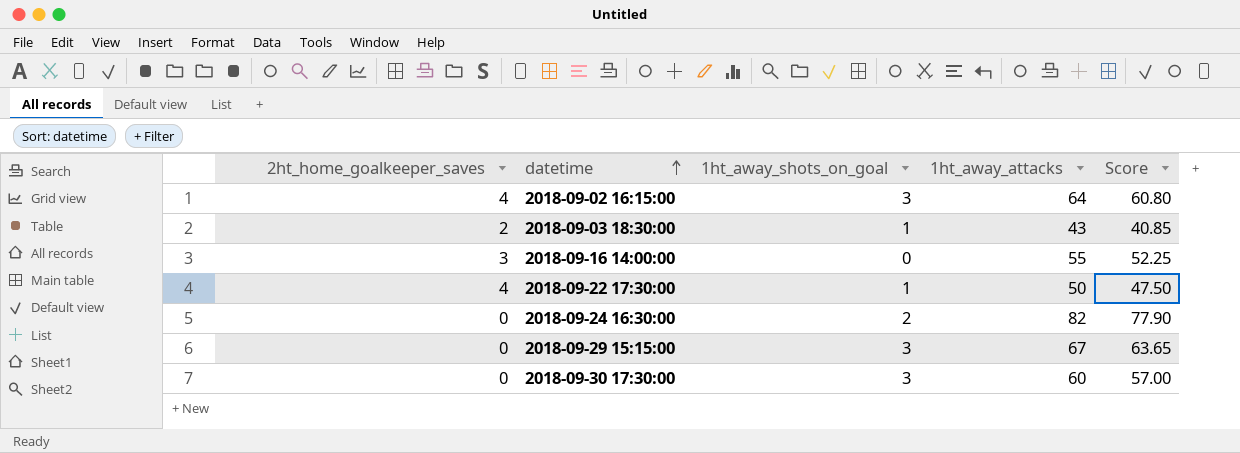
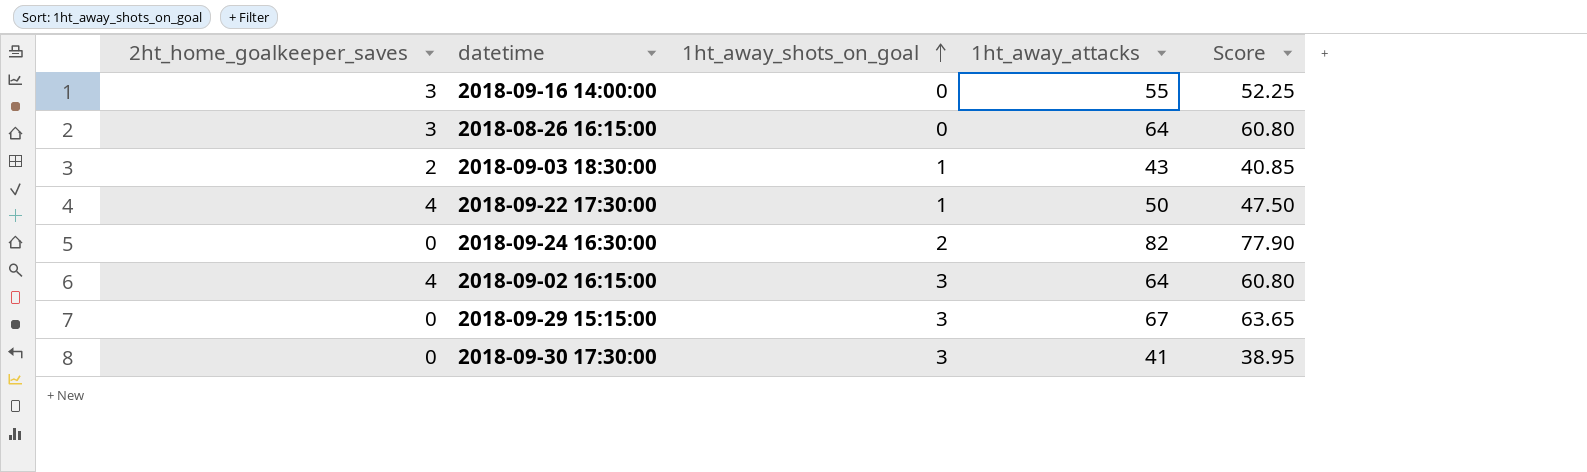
row order: datetime ascending -> 1ht_away_shots_on_goal ascending
row 2018-08-26 16:15:00: none -> 3 | 0 | 64 | 60.80
2018-09-30 17:30:00 | 1ht_away_attacks: 60 -> 41
2018-09-30 17:30:00 | Score: 57.00 -> 38.95

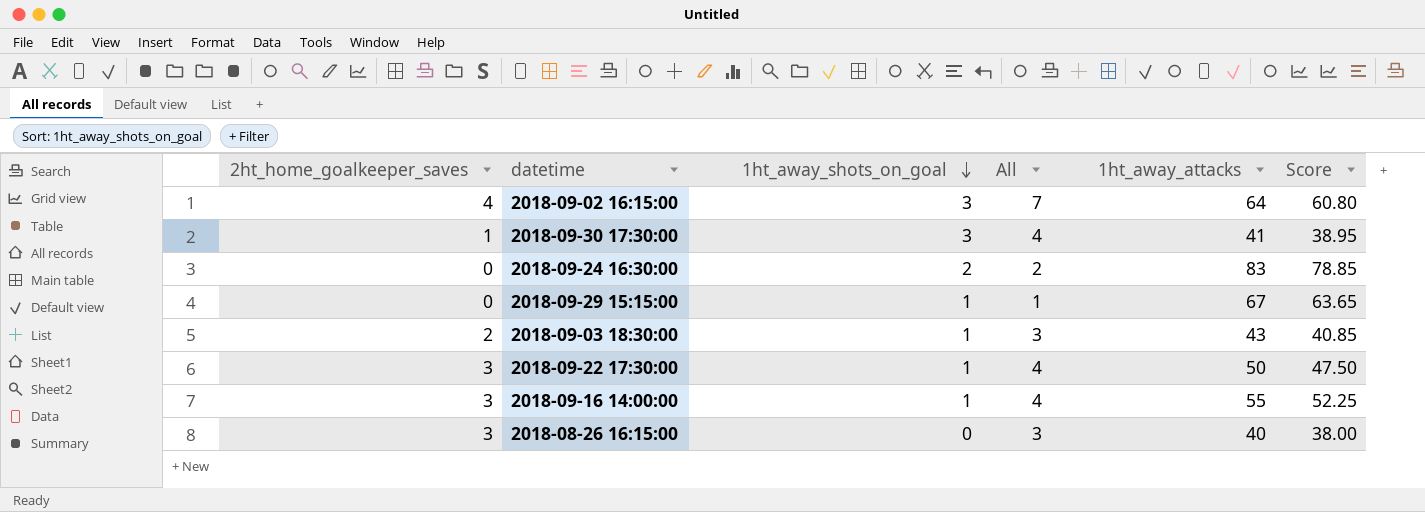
row order: 1ht_away_shots_on_goal ascending -> 1ht_away_shots_on_goal descending
column All | formula: none -> [2ht_home_goalkeeper_saves] + [1ht_away_shots_on_goal]
2018-09-30 17:30:00 | 2ht_home_goalkeeper_saves: 0 -> 1
2018-09-24 16:30:00 | 1ht_away_attacks: 82 -> 83
2018-09-24 16:30:00 | Score: 77.90 -> 78.85
2018-09-29 15:15:00 | 1ht_away_shots_on_goal: 3 -> 1
2018-09-22 17:30:00 | 2ht_home_goalkeeper_saves: 4 -> 3
2018-09-16 14:00:00 | 1ht_away_shots_on_goal: 0 -> 1
2018-08-26 16:15:00 | 1ht_away_attacks: 64 -> 40
2018-08-26 16:15:00 | Score: 60.80 -> 38.00

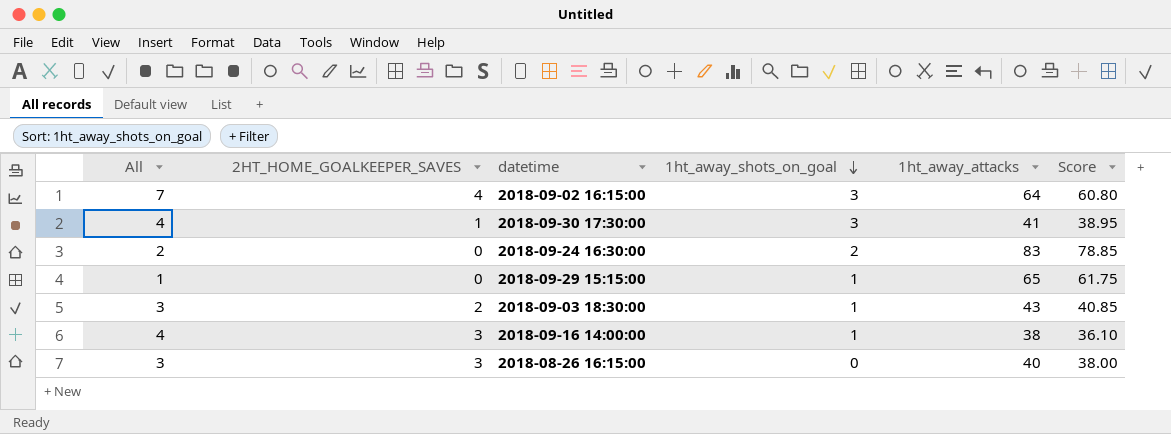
column All | position: 4 -> 1
column name: 2ht_home_goalkeeper_saves -> 2HT_HOME_GOALKEEPER_SAVES
row 2018-09-22 17:30:00: 3 | 1 | 4 | 50 | 47.50 -> none
2018-09-29 15:15:00 | 1ht_away_attacks: 67 -> 65
2018-09-29 15:15:00 | Score: 63.65 -> 61.75
2018-09-16 14:00:00 | 1ht_away_attacks: 55 -> 38
2018-09-16 14:00:00 | Score: 52.25 -> 36.10

